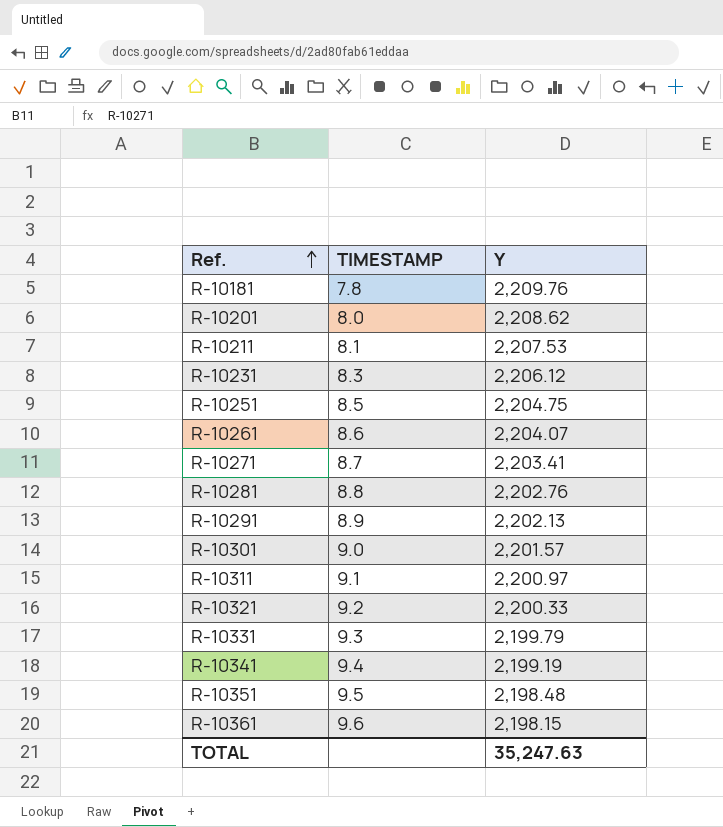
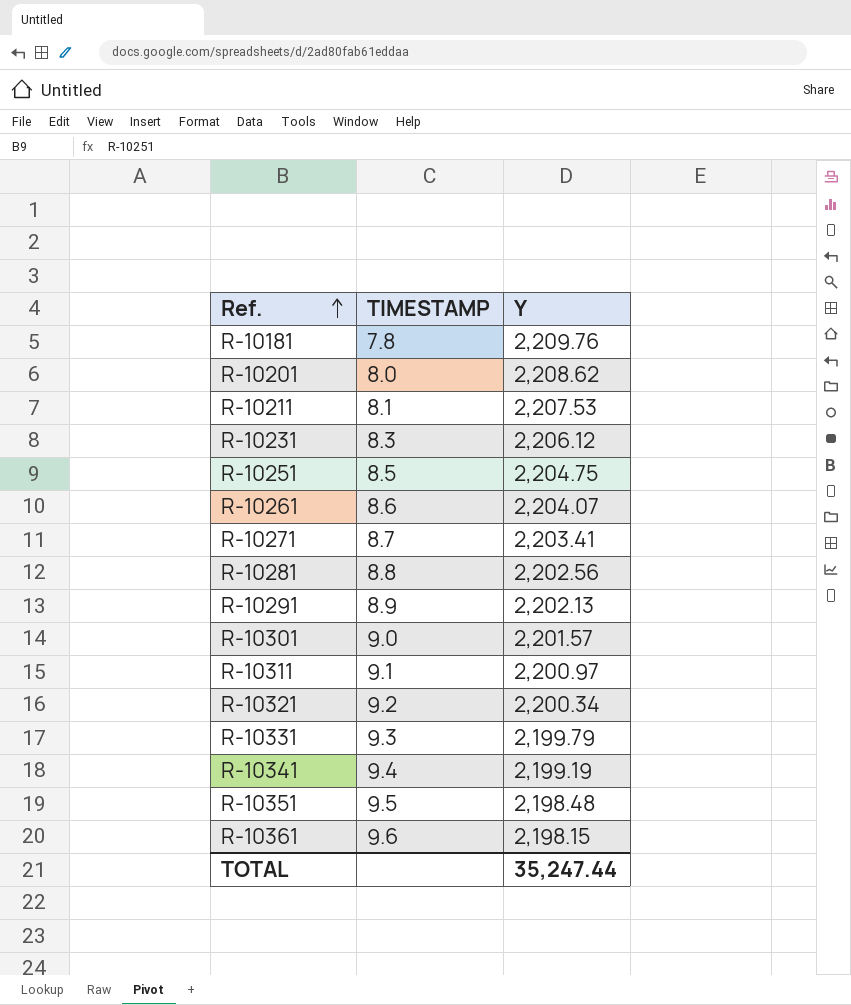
R-10281 | Y: 2,202.76 -> 2,202.56
R-10321 | Y: 2,200.33 -> 2,200.34
TOTAL | Y: 35,247.63 -> 35,247.44

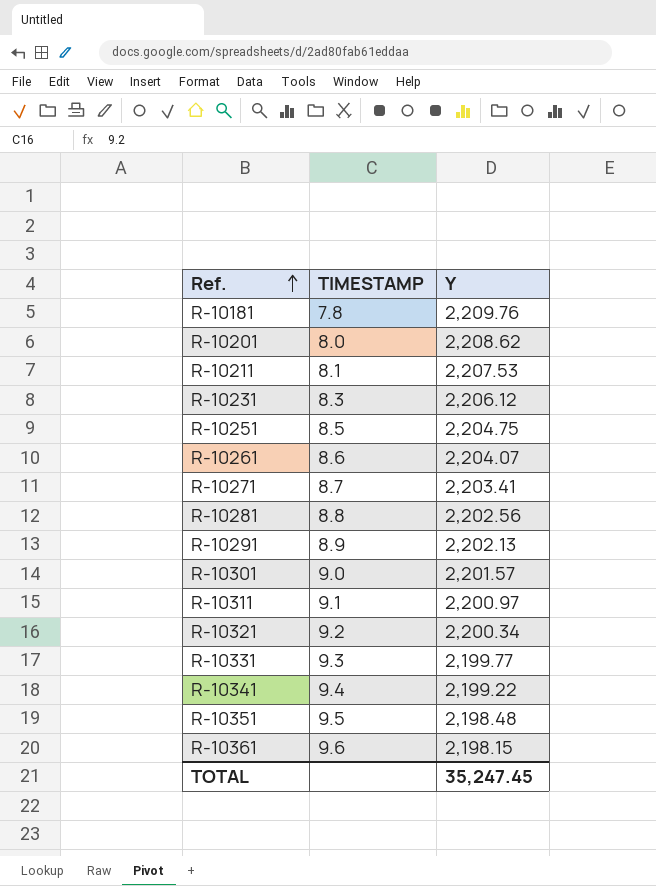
R-10331 | Y: 2,199.79 -> 2,199.77
R-10341 | Y: 2,199.19 -> 2,199.22
TOTAL | Y: 35,247.44 -> 35,247.45

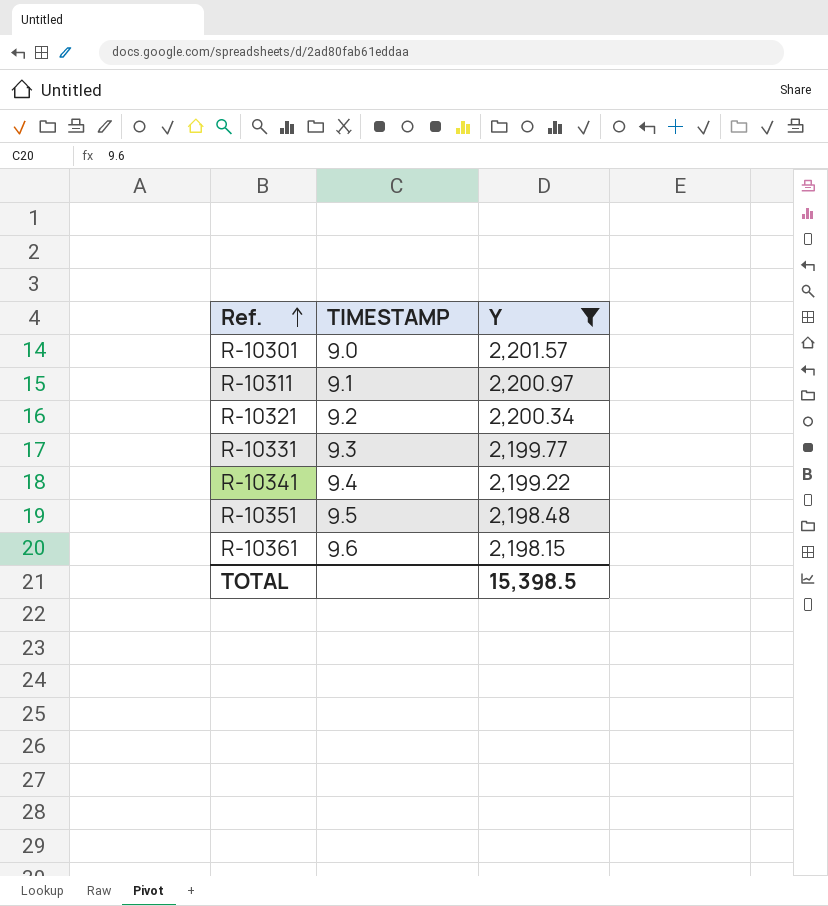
filter: none -> Y <= 2,201.57
TOTAL | Y: 35,247.45 -> 15,398.5

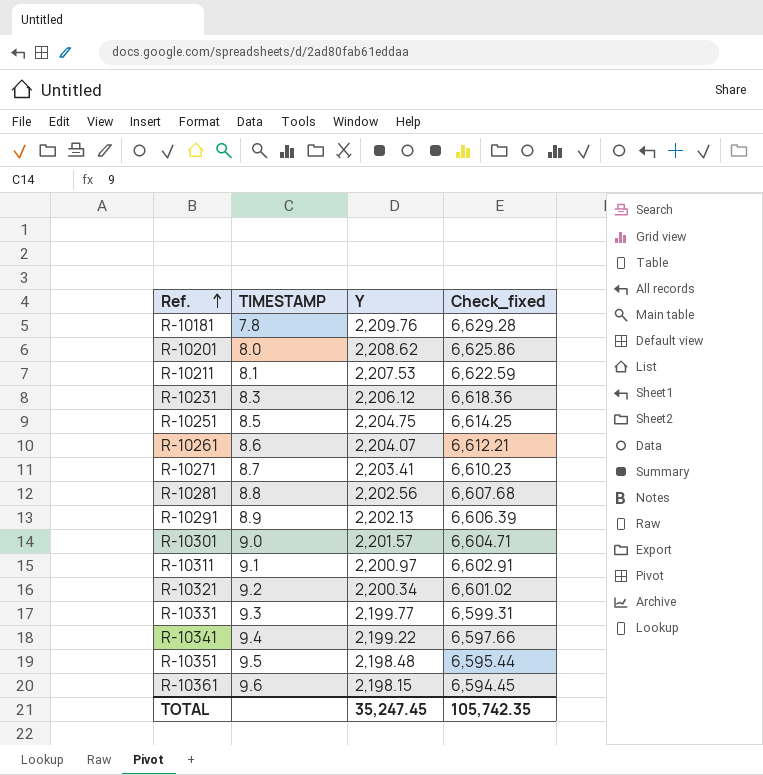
filter: Y <= 2,201.57 -> none
column Check_fixed | formula: none -> [Y] * 3
TOTAL | Y: 15,398.5 -> 35,247.45

